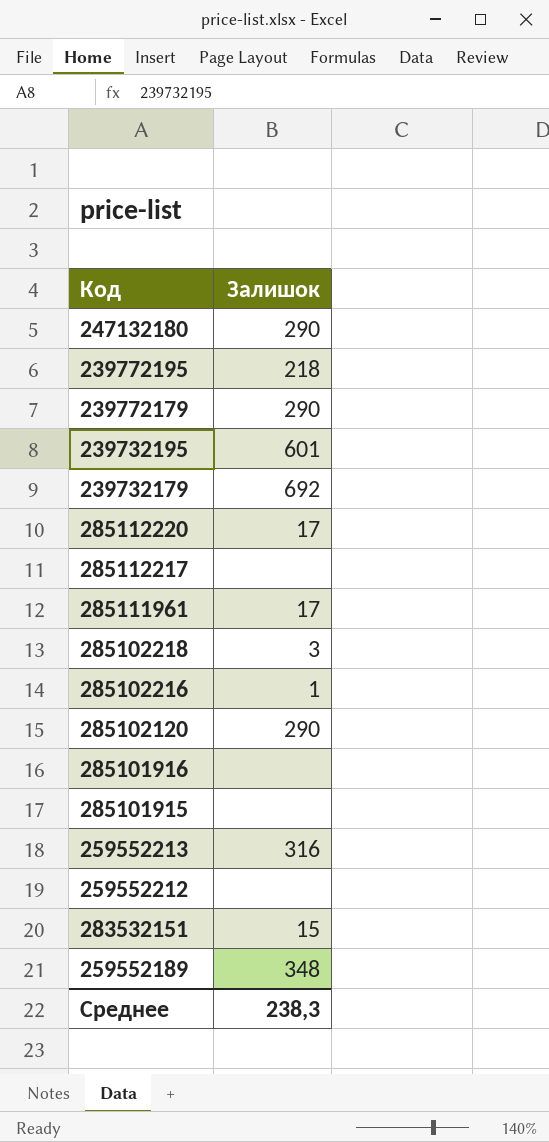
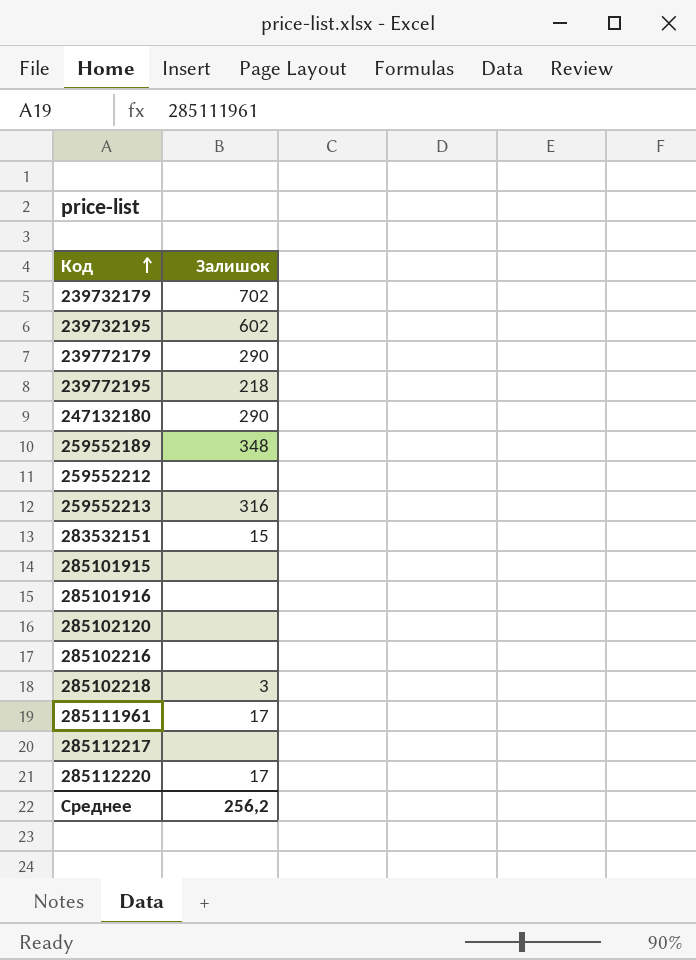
row order: none -> Код ascending
239732179 | Залишок: 692 -> 702
239732195 | Залишок: 601 -> 602
285102120 | Залишок: 290 -> none
285102216 | Залишок: 1 -> none
Среднее | Залишок: 238,3 -> 256,2

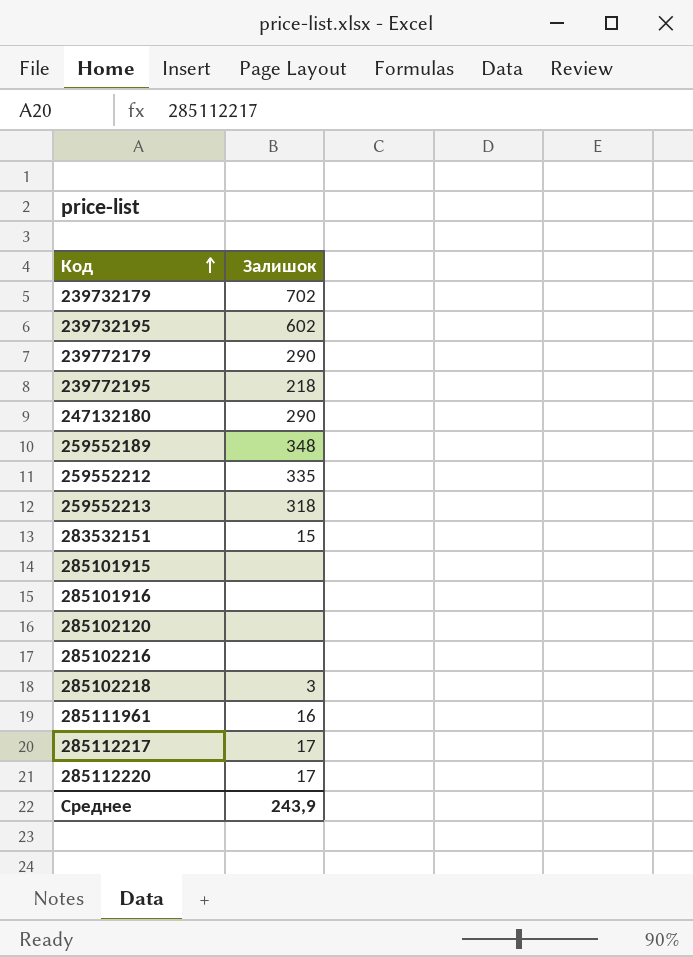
259552212 | Залишок: none -> 335
259552213 | Залишок: 316 -> 318
285111961 | Залишок: 17 -> 16
285112217 | Залишок: none -> 17
Среднее | Залишок: 256,2 -> 243,9

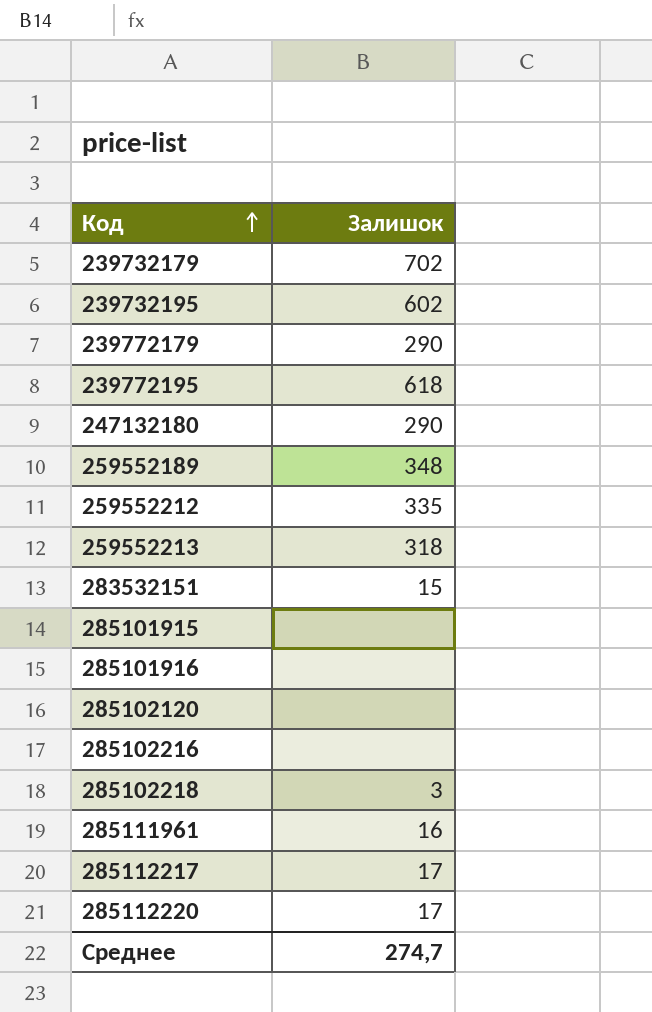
239772195 | Залишок: 218 -> 618
Среднее | Залишок: 243,9 -> 274,7

